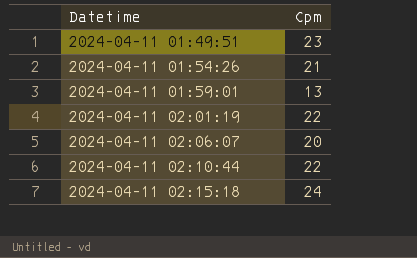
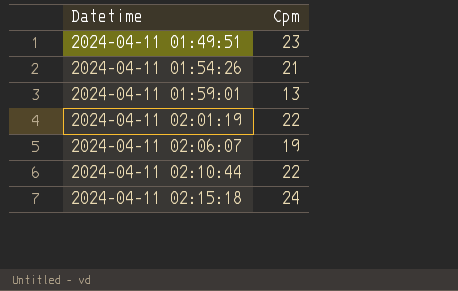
2024-04-11 02:06:07 | Cpm: 20 -> 19

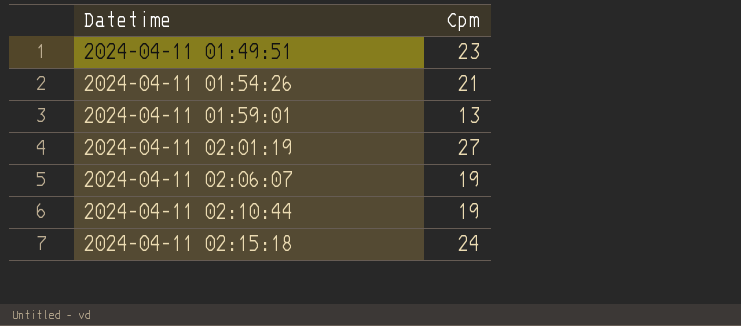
2024-04-11 02:01:19 | Cpm: 22 -> 27
2024-04-11 02:10:44 | Cpm: 22 -> 19

